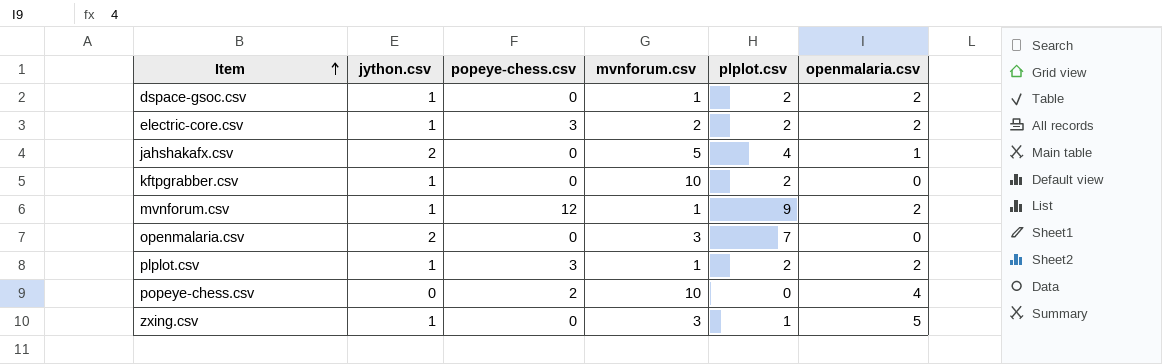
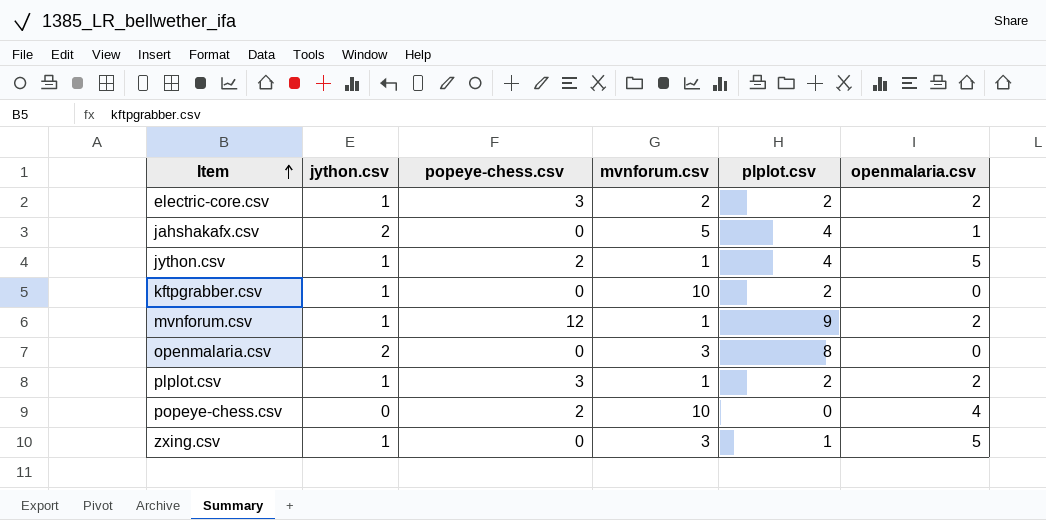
row dspace-gsoc.csv: 1 | 0 | 1 | 2 | 2 -> none
row jython.csv: none -> 1 | 2 | 1 | 4 | 5
openmalaria.csv | plplot.csv: 7 -> 8

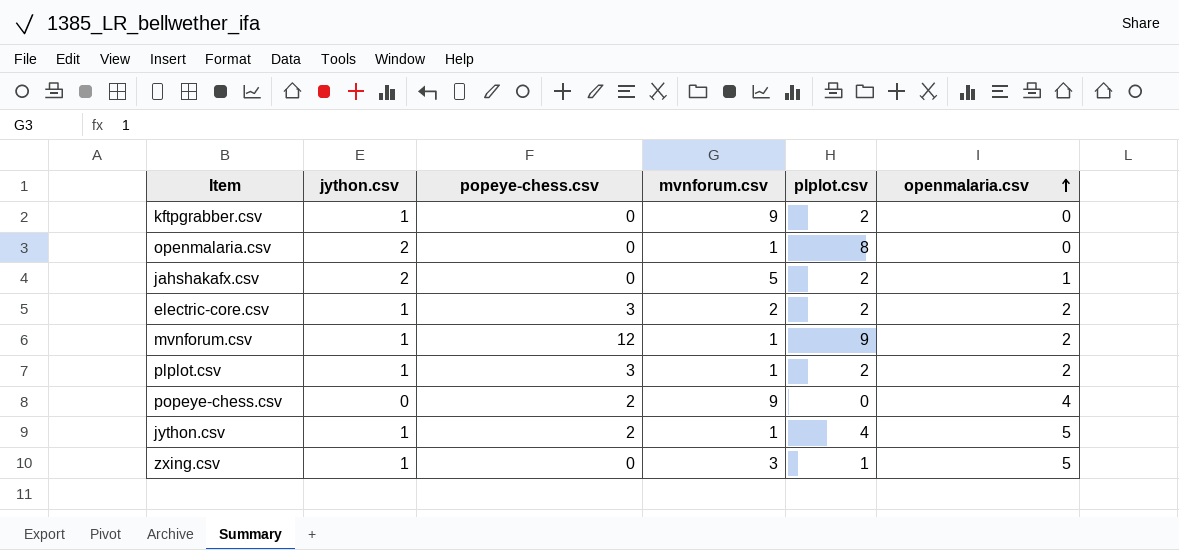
row order: Item ascending -> openmalaria.csv ascending
kftpgrabber.csv | mvnforum.csv: 10 -> 9
openmalaria.csv | mvnforum.csv: 3 -> 1
jahshakafx.csv | plplot.csv: 4 -> 2
popeye-chess.csv | mvnforum.csv: 10 -> 9

